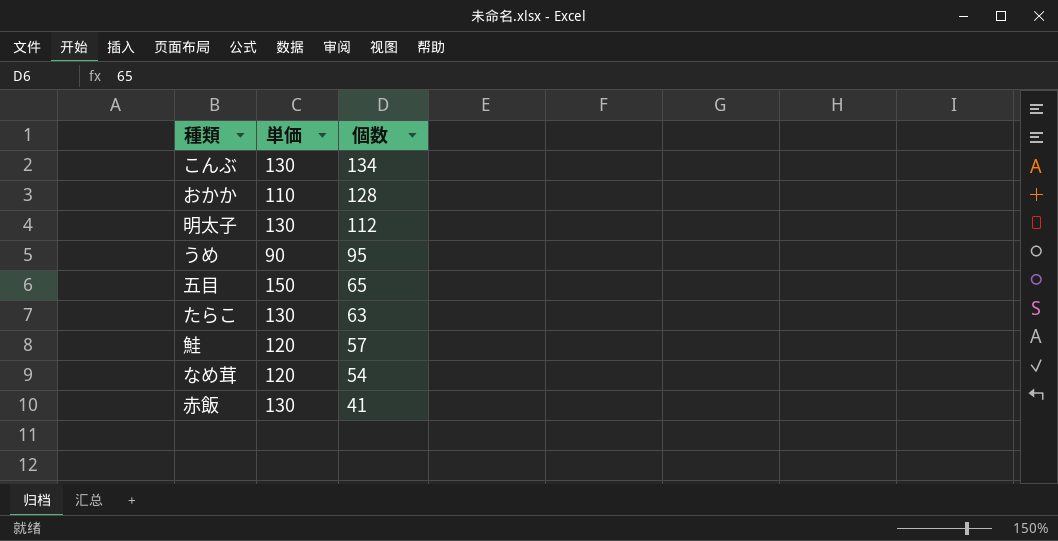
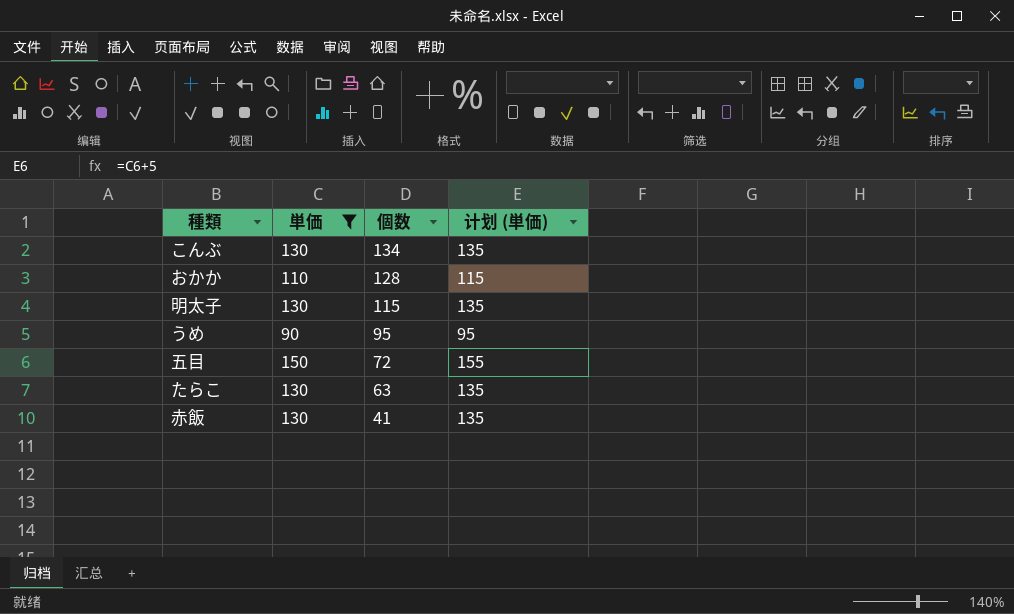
filter: none -> 単価 != 120
column 计划 (単価) | formula: none -> [単価] + 5
明太子 | 個数: 112 -> 115
五目 | 個数: 65 -> 72

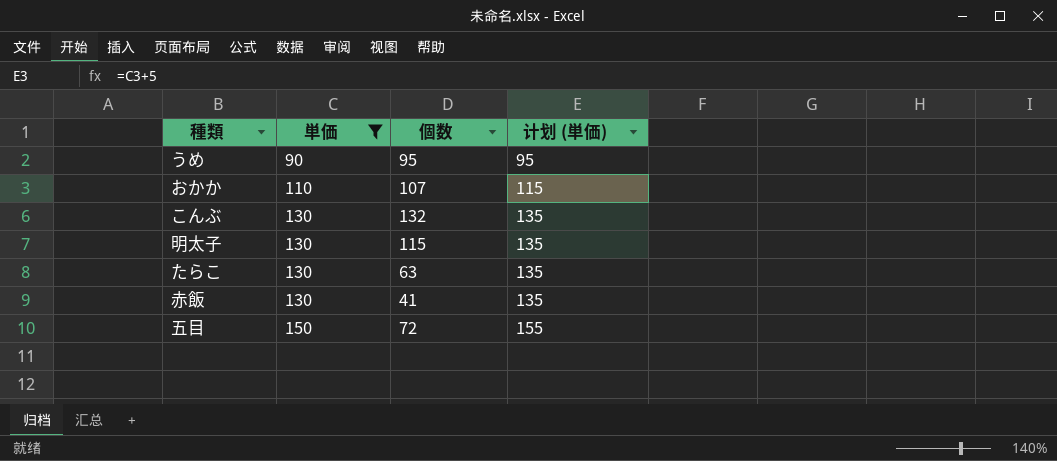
row order: 個数 descending -> 単価 ascending
おかか | 個数: 128 -> 107
こんぶ | 個数: 134 -> 132

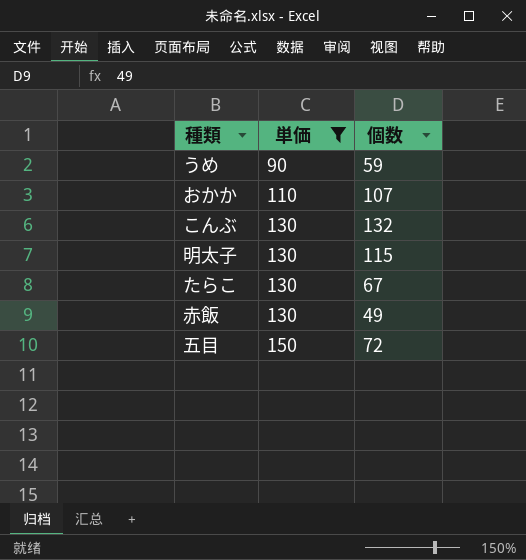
column 计划 (単価) | formula: [単価] + 5 -> none
うめ | 個数: 95 -> 59
たらこ | 個数: 63 -> 67
赤飯 | 個数: 41 -> 49

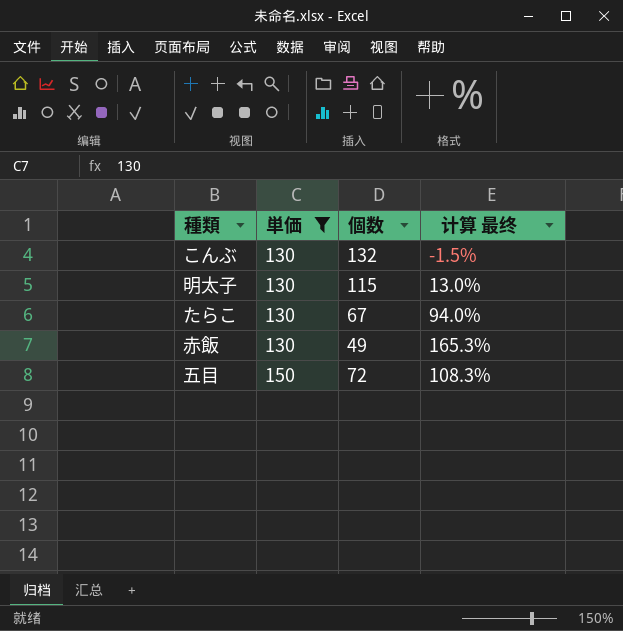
column 计算 最终 | formula: none -> ([単価] - [個数]) / [個数]
row うめ: 90 | 59 -> none
row おかか: 110 | 107 -> none

